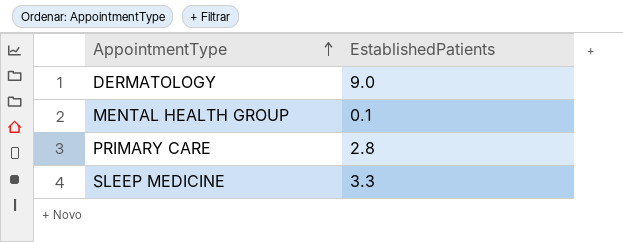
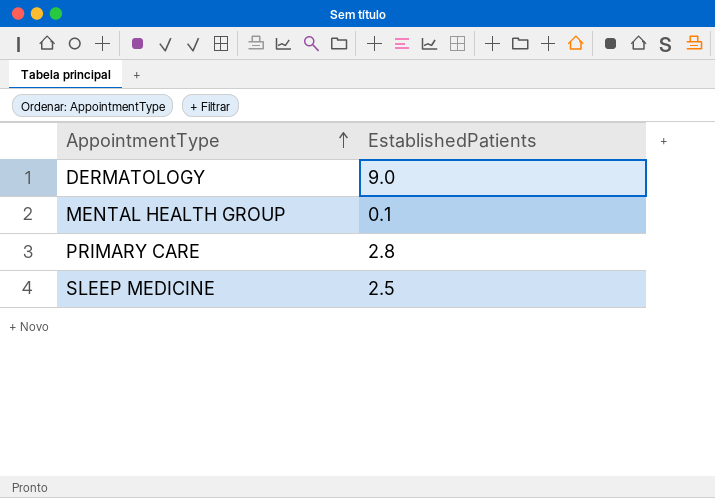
SLEEP MEDICINE | EstablishedPatients: 3.3 -> 2.5

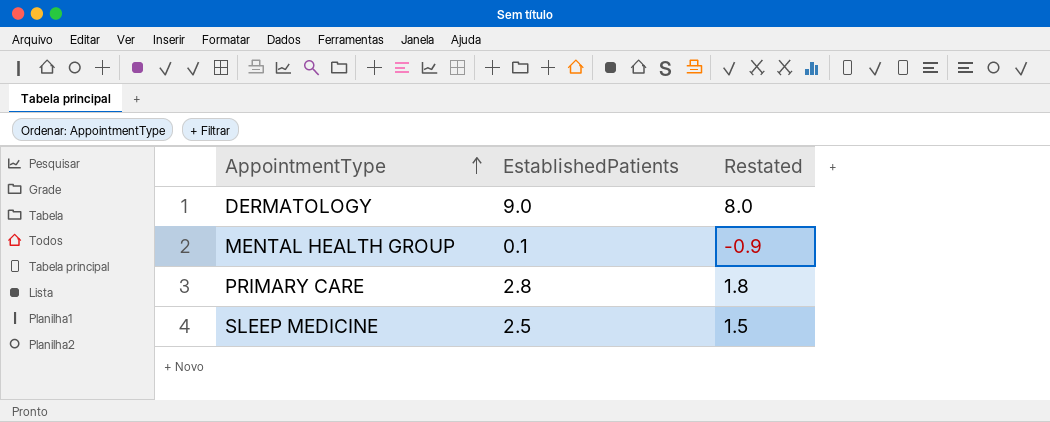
column Restated | formula: none -> [EstablishedPatients] - 1

